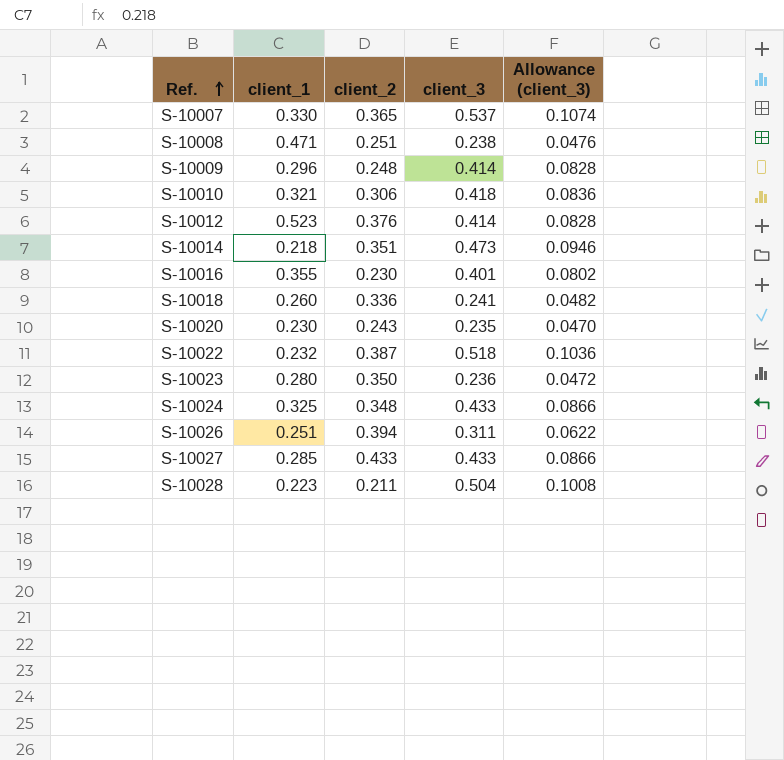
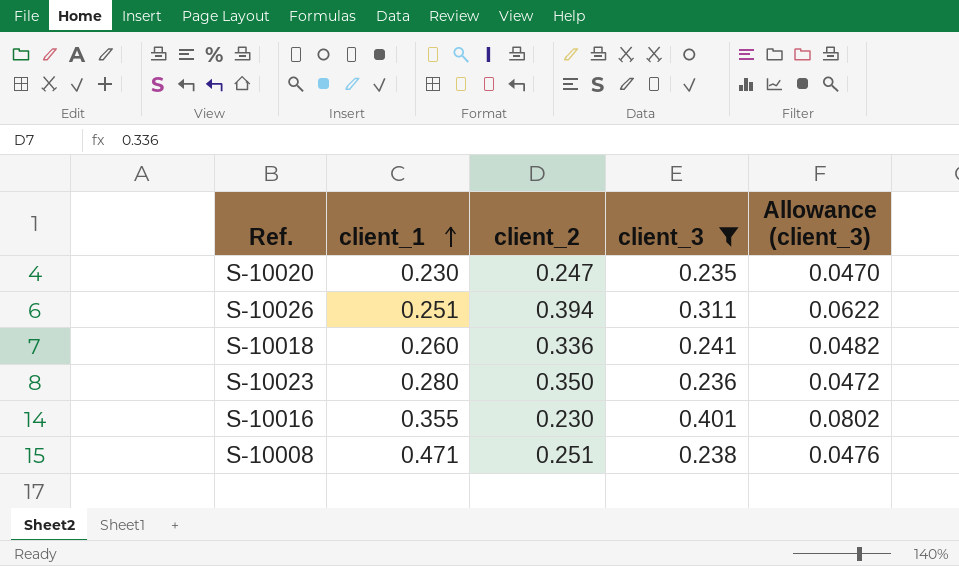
filter: none -> client_3 <= 0.401
row order: Ref. ascending -> client_1 ascending
S-10020 | client_2: 0.243 -> 0.247

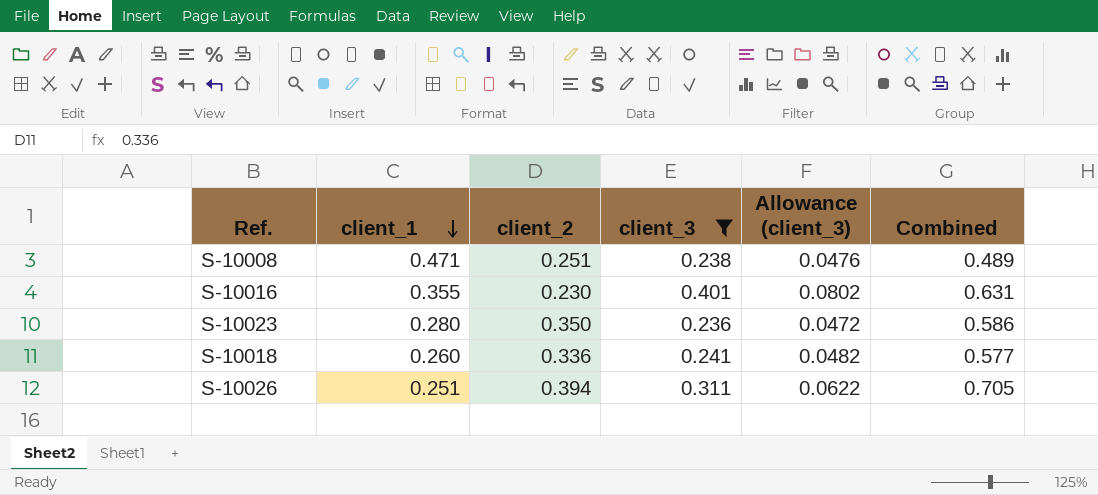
row order: client_1 ascending -> client_1 descending
column Combined | formula: none -> [client_2] + [client_3]
row S-10020: 0.230 | 0.247 | 0.235 | 0.0470 -> none

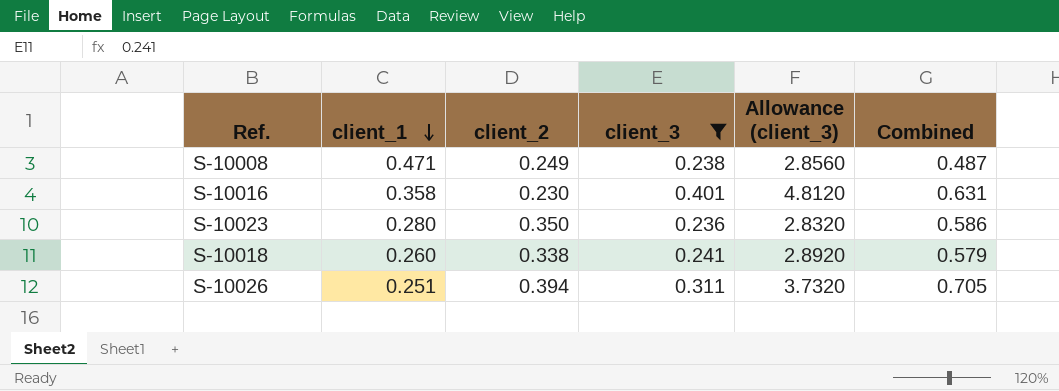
column Allowance (client_3) | formula: [client_3] * 0.2 -> [client_3] * 12
S-10008 | client_2: 0.251 -> 0.249
S-10008 | Combined: 0.489 -> 0.487
S-10016 | client_1: 0.355 -> 0.358
S-10018 | client_2: 0.336 -> 0.338
S-10018 | Combined: 0.577 -> 0.579

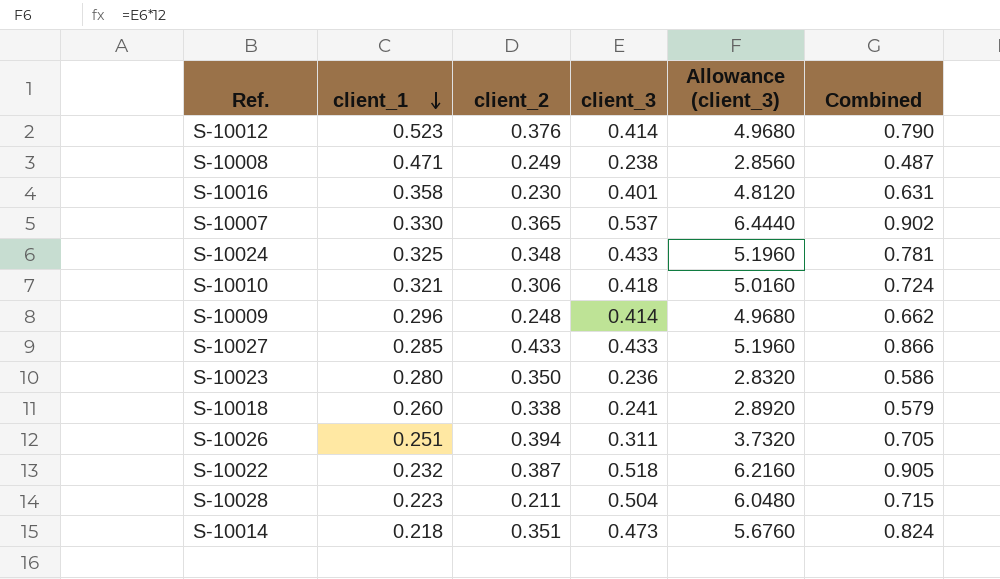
filter: client_3 <= 0.401 -> none

